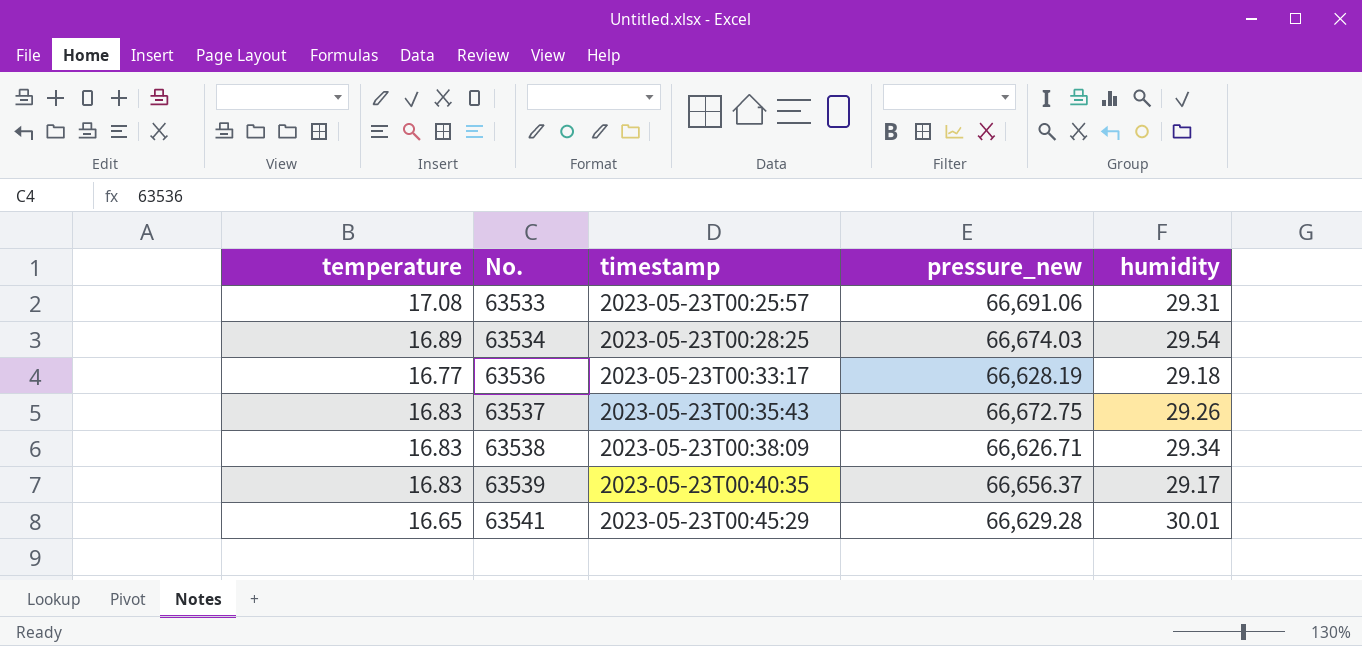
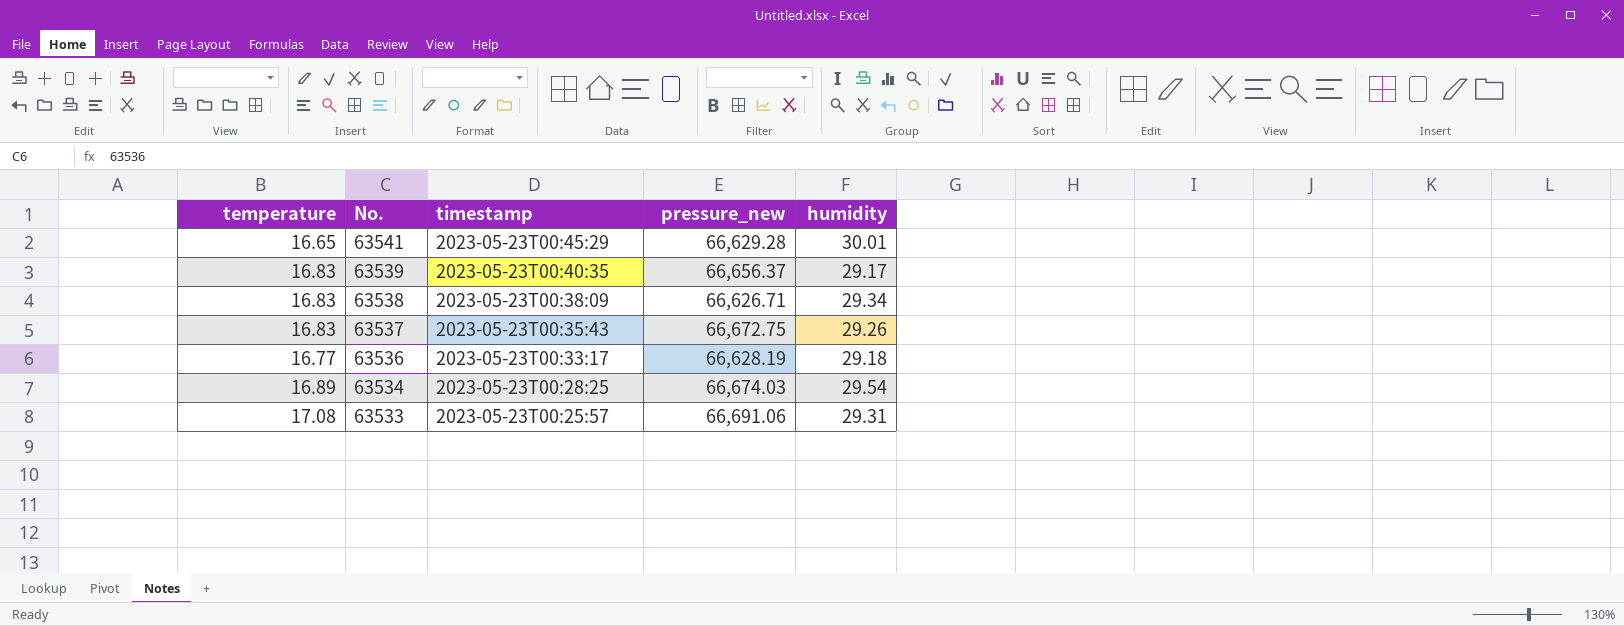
row order: No. ascending -> No. descending

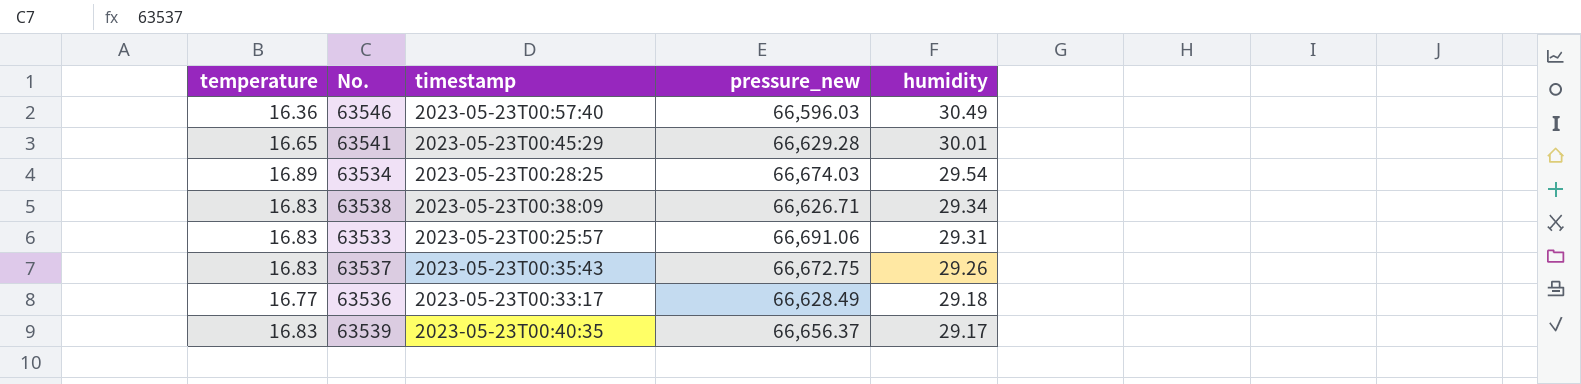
row order: No. descending -> humidity descending
row 63546: none -> 16.36 | 2023-05-23T00:57:40 | 66,596.03 | 30.49
63533 | temperature: 17.08 -> 16.83
63536 | pressure_new: 66,628.19 -> 66,628.49

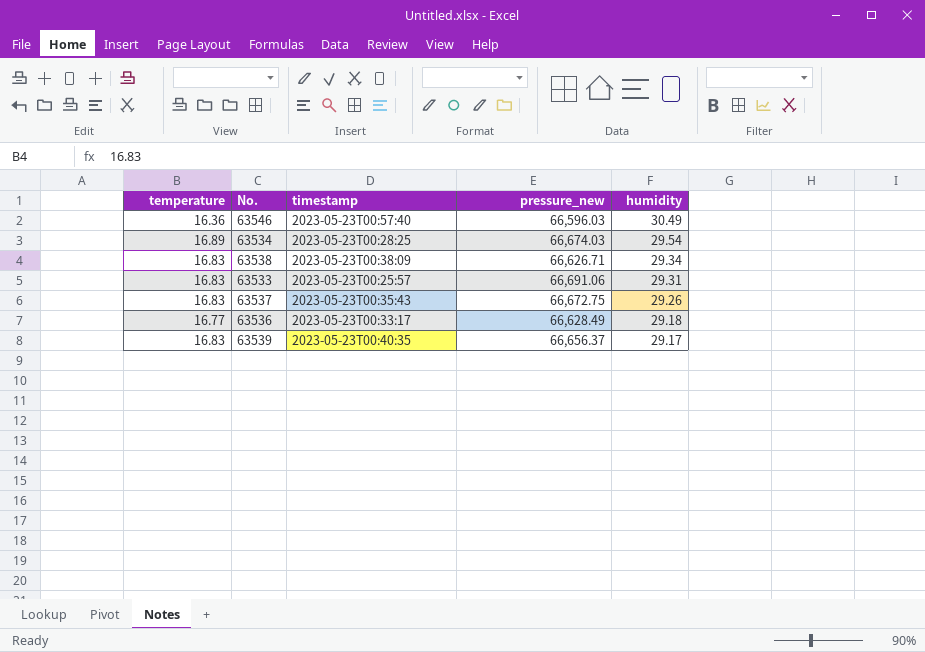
row 63541: 16.65 | 2023-05-23T00:45:29 | 66,629.28 | 30.01 -> none

